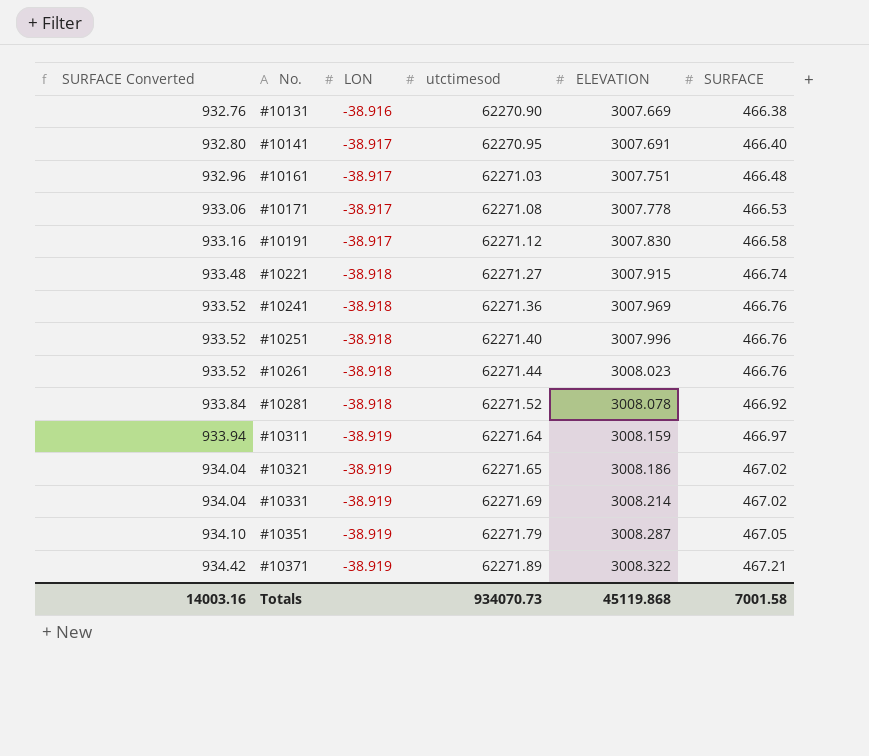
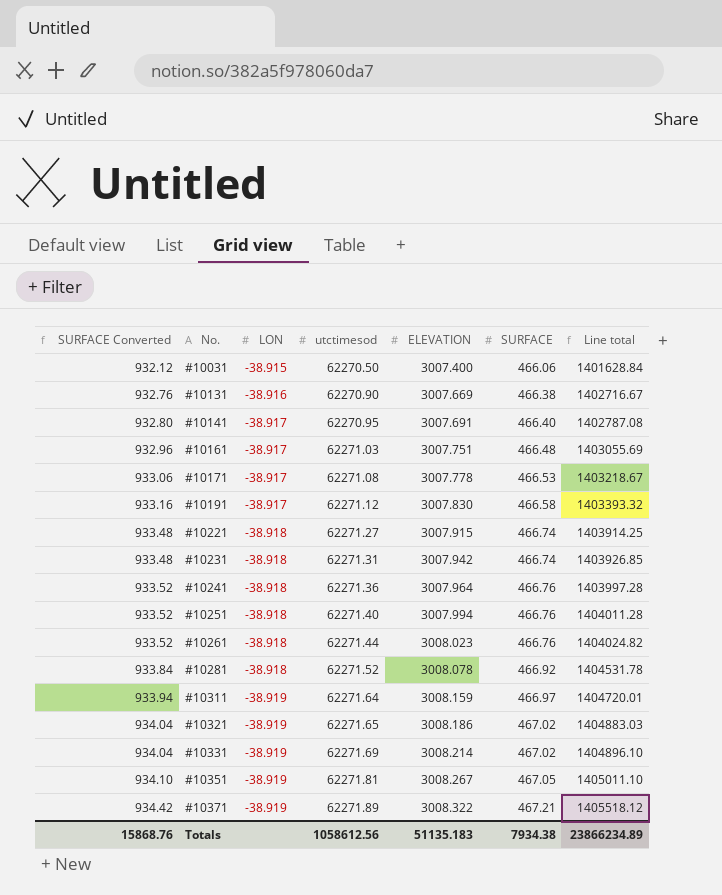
column Line total | formula: none -> [ELEVATION] * [SURFACE]
row #10031: none -> 932.12 | -38.915 | 62270.50 | 3007.400 | 466.06 | 1401628.84
row #10231: none -> 933.48 | -38.918 | 62271.31 | 3007.942 | 466.74 | 1403926.85
#10241 | ELEVATION: 3007.969 -> 3007.964
#10251 | ELEVATION: 3007.996 -> 3007.994
#10351 | utctimesod: 62271.79 -> 62271.81
#10351 | ELEVATION: 3008.287 -> 3008.267
Totals | SURFACE Converted: 14003.16 -> 15868.76
Totals | utctimesod: 934070.73 -> 1058612.56
Totals | ELEVATION: 45119.868 -> 51135.183
Totals | SURFACE: 7001.58 -> 7934.38

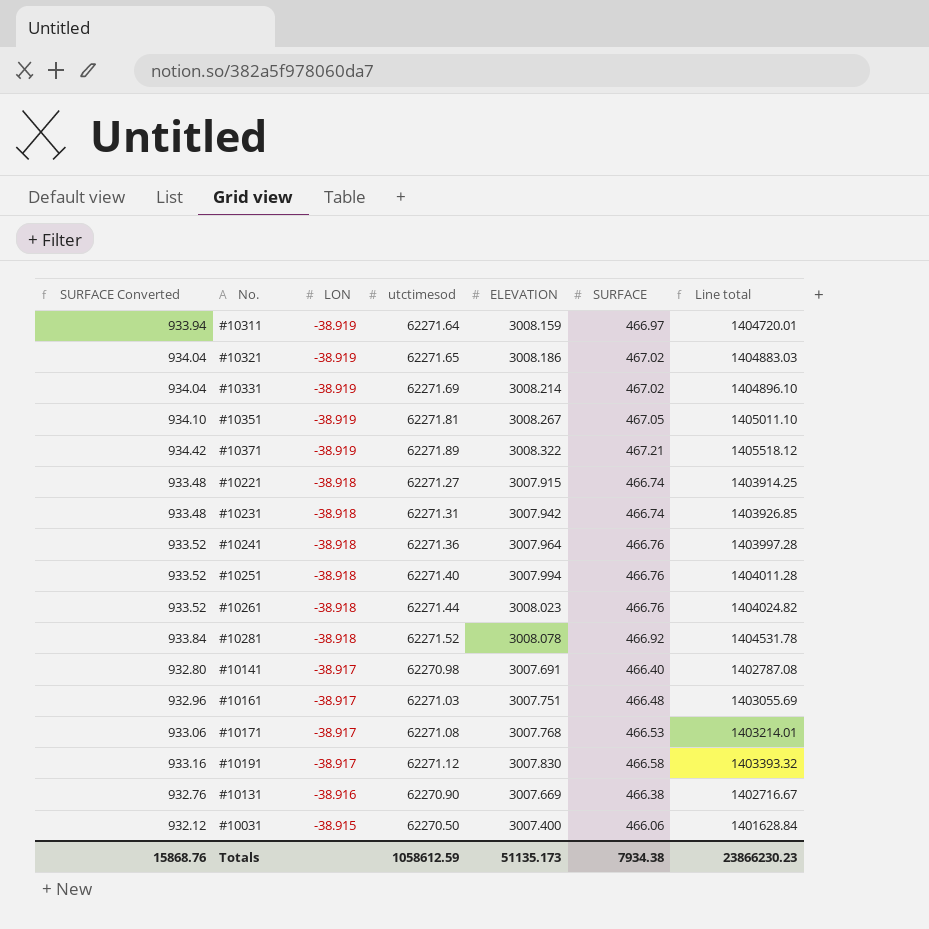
row order: SURFACE Converted ascending -> LON ascending
#10141 | utctimesod: 62270.95 -> 62270.98
#10171 | ELEVATION: 3007.778 -> 3007.768
#10171 | Line total: 1403218.67 -> 1403214.01
Totals | utctimesod: 1058612.56 -> 1058612.59
Totals | ELEVATION: 51135.183 -> 51135.173
Totals | Line total: 23866234.89 -> 23866230.23

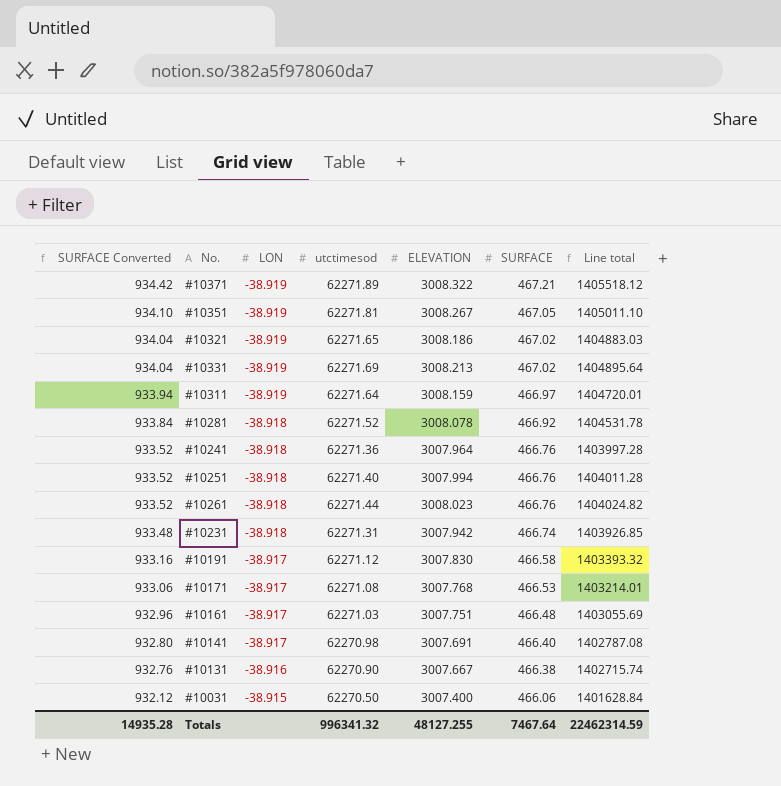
row order: LON ascending -> SURFACE Converted descending
row #10221: 933.48 | -38.918 | 62271.27 | 3007.915 | 466.74 | 1403914.25 -> none
#10331 | ELEVATION: 3008.214 -> 3008.213
#10331 | Line total: 1404896.10 -> 1404895.64
#10131 | ELEVATION: 3007.669 -> 3007.667
#10131 | Line total: 1402716.67 -> 1402715.74
Totals | SURFACE Converted: 15868.76 -> 14935.28
Totals | utctimesod: 1058612.59 -> 996341.32
Totals | ELEVATION: 51135.173 -> 48127.255
Totals | SURFACE: 7934.38 -> 7467.64
Totals | Line total: 23866230.23 -> 22462314.59

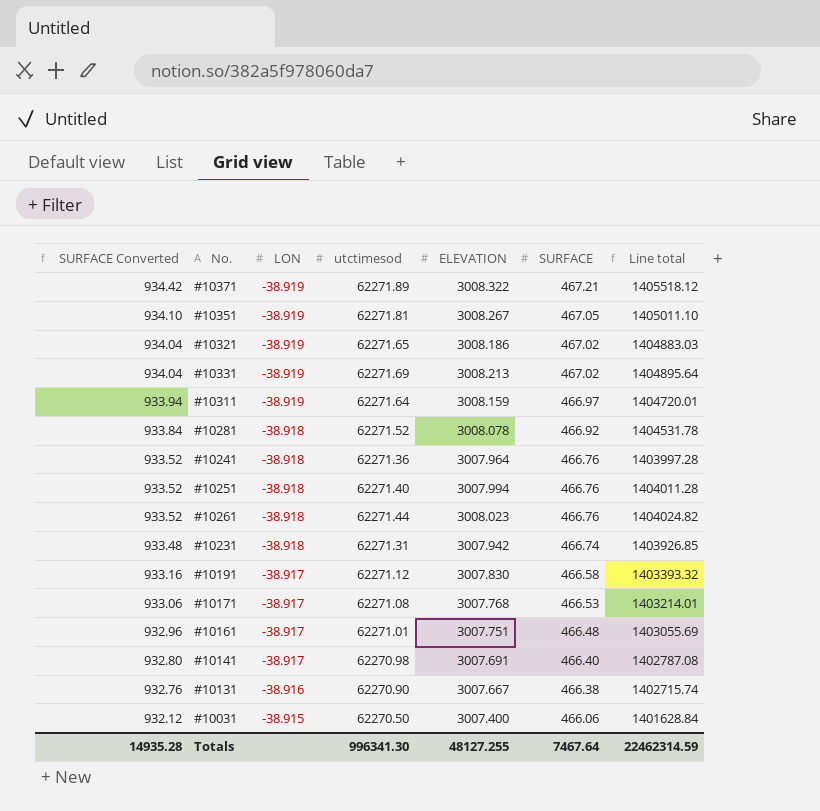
#10161 | utctimesod: 62271.03 -> 62271.01
Totals | utctimesod: 996341.32 -> 996341.30

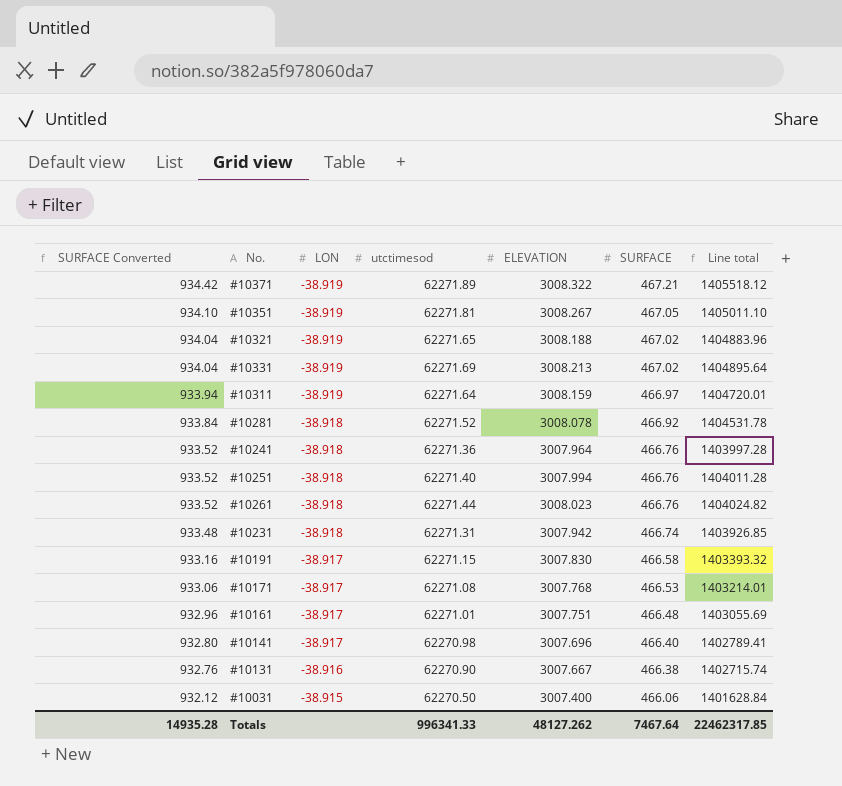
#10321 | ELEVATION: 3008.186 -> 3008.188
#10321 | Line total: 1404883.03 -> 1404883.96
#10191 | utctimesod: 62271.12 -> 62271.15
#10141 | ELEVATION: 3007.691 -> 3007.696
#10141 | Line total: 1402787.08 -> 1402789.41
Totals | utctimesod: 996341.30 -> 996341.33
Totals | ELEVATION: 48127.255 -> 48127.262
Totals | Line total: 22462314.59 -> 22462317.85

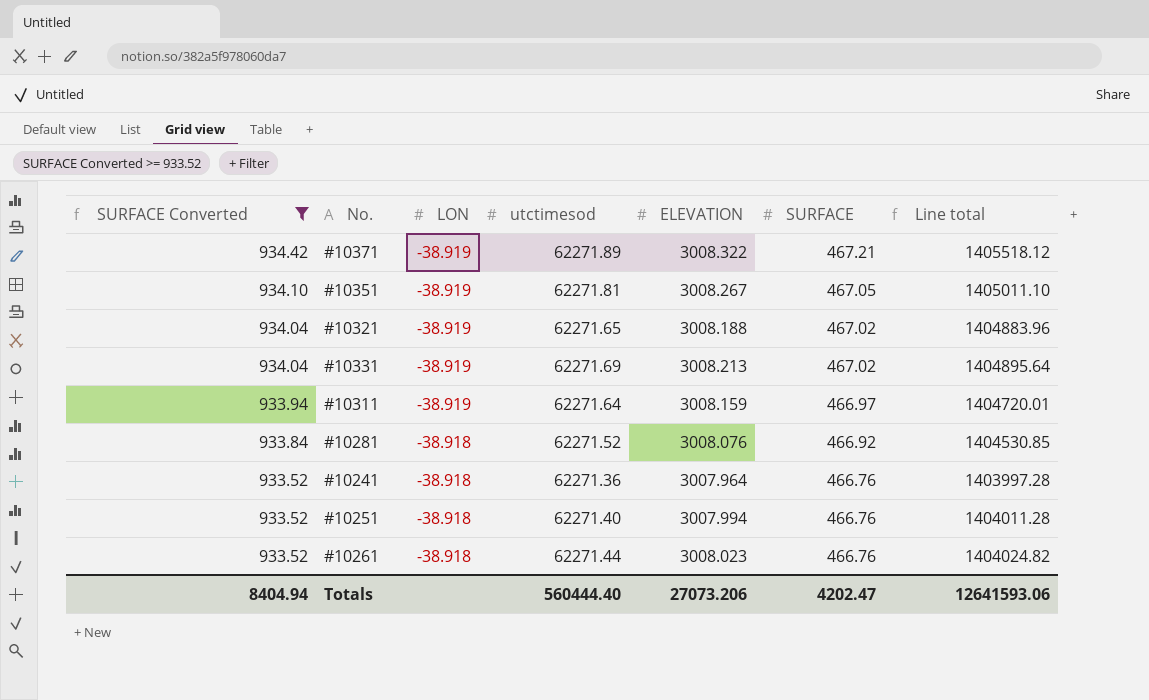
filter: none -> SURFACE Converted >= 933.52
#10281 | ELEVATION: 3008.078 -> 3008.076
#10281 | Line total: 1404531.78 -> 1404530.85
Totals | SURFACE Converted: 14935.28 -> 8404.94
Totals | utctimesod: 996341.33 -> 560444.40
Totals | ELEVATION: 48127.262 -> 27073.206
Totals | SURFACE: 7467.64 -> 4202.47
Totals | Line total: 22462317.85 -> 12641593.06

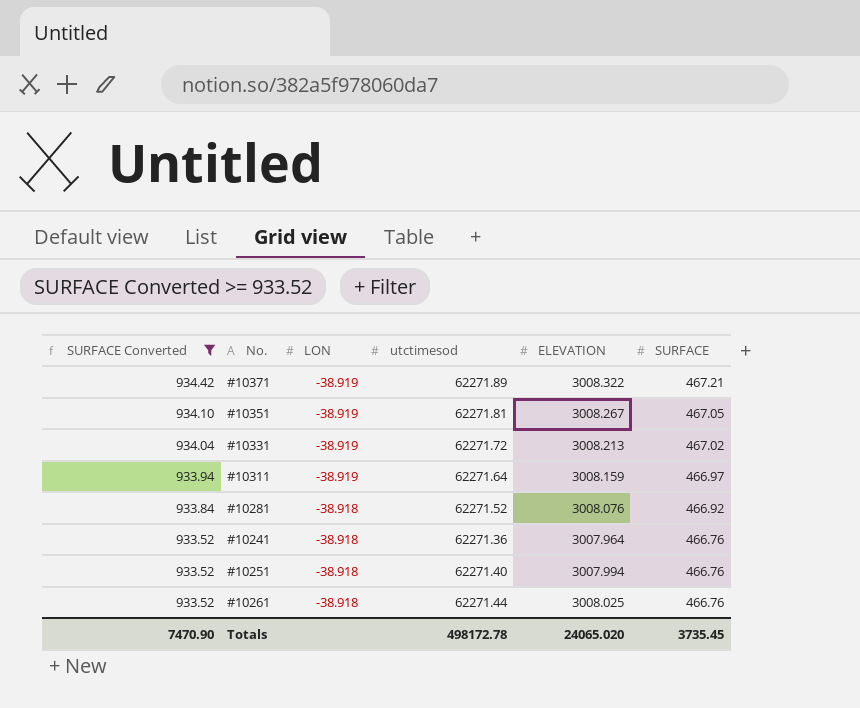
column Line total | formula: [ELEVATION] * [SURFACE] -> none
row #10321: 934.04 | -38.919 | 62271.65 | 3008.188 | 467.02 | 1404883.96 -> none
#10331 | utctimesod: 62271.69 -> 62271.72
#10261 | ELEVATION: 3008.023 -> 3008.025
Totals | SURFACE Converted: 8404.94 -> 7470.90
Totals | utctimesod: 560444.40 -> 498172.78
Totals | ELEVATION: 27073.206 -> 24065.020
Totals | SURFACE: 4202.47 -> 3735.45

